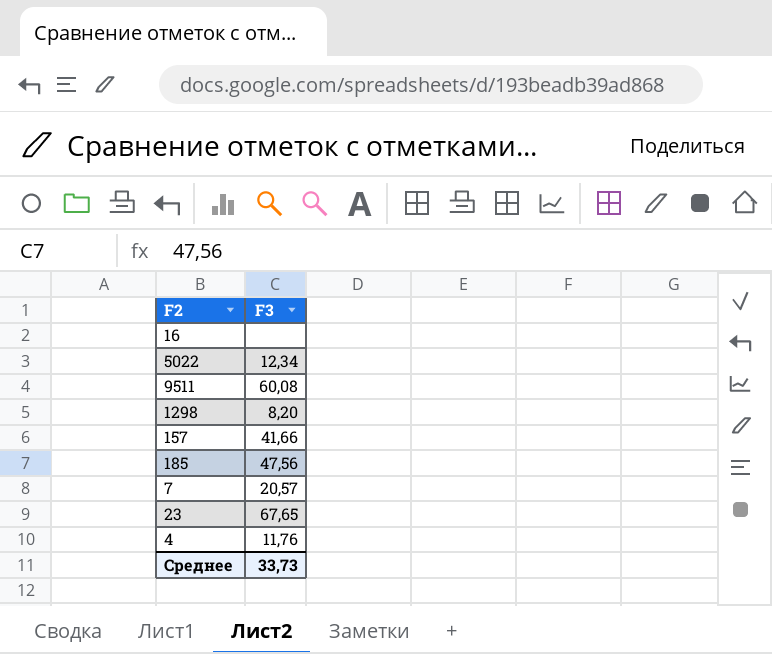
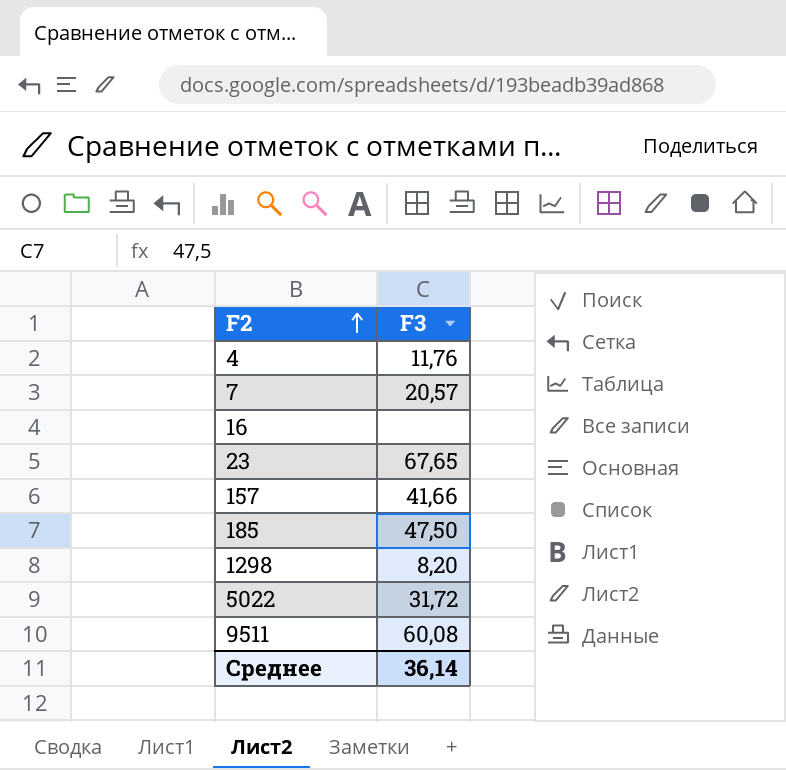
row order: none -> F2 ascending
185 | F3: 47,56 -> 47,50
5022 | F3: 12,34 -> 31,72
Среднее | F3: 33,73 -> 36,14

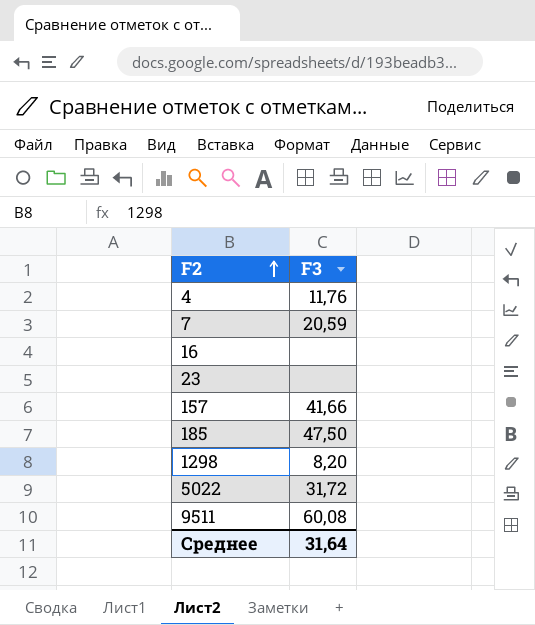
7 | F3: 20,57 -> 20,59
23 | F3: 67,65 -> none
Среднее | F3: 36,14 -> 31,64

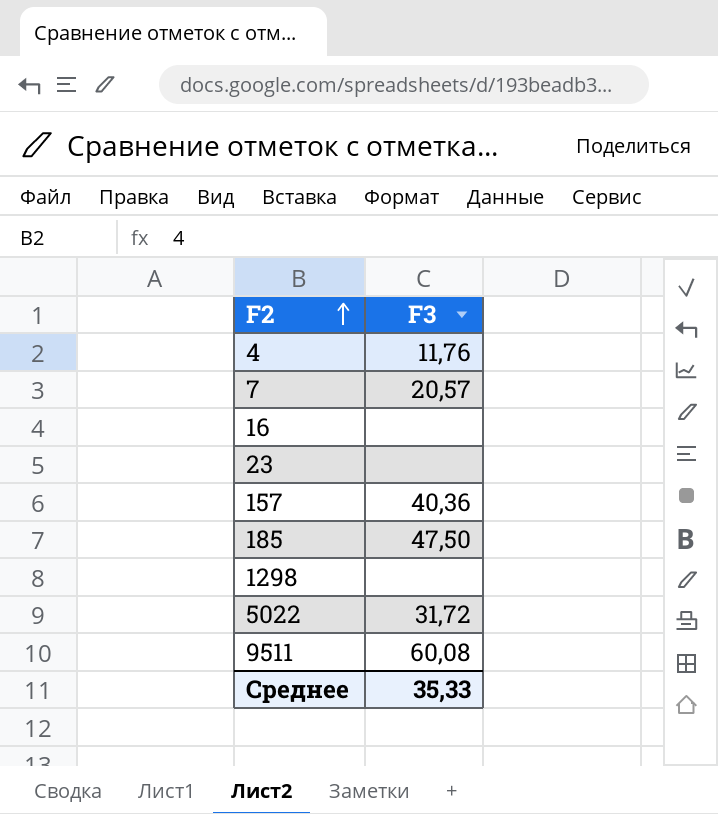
7 | F3: 20,59 -> 20,57
157 | F3: 41,66 -> 40,36
1298 | F3: 8,20 -> none
Среднее | F3: 31,64 -> 35,33

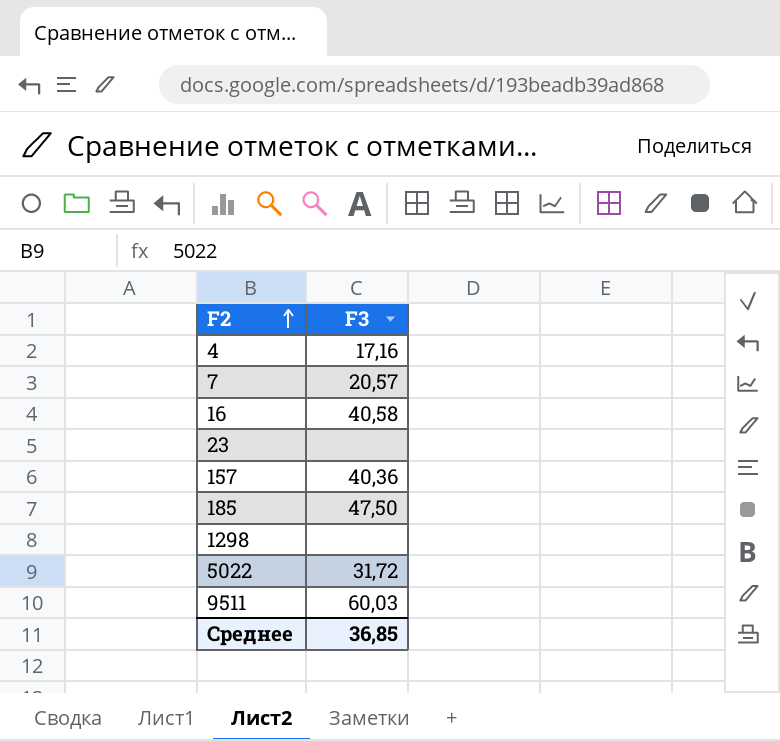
4 | F3: 11,76 -> 17,16
16 | F3: none -> 40,58
9511 | F3: 60,08 -> 60,03
Среднее | F3: 35,33 -> 36,85

